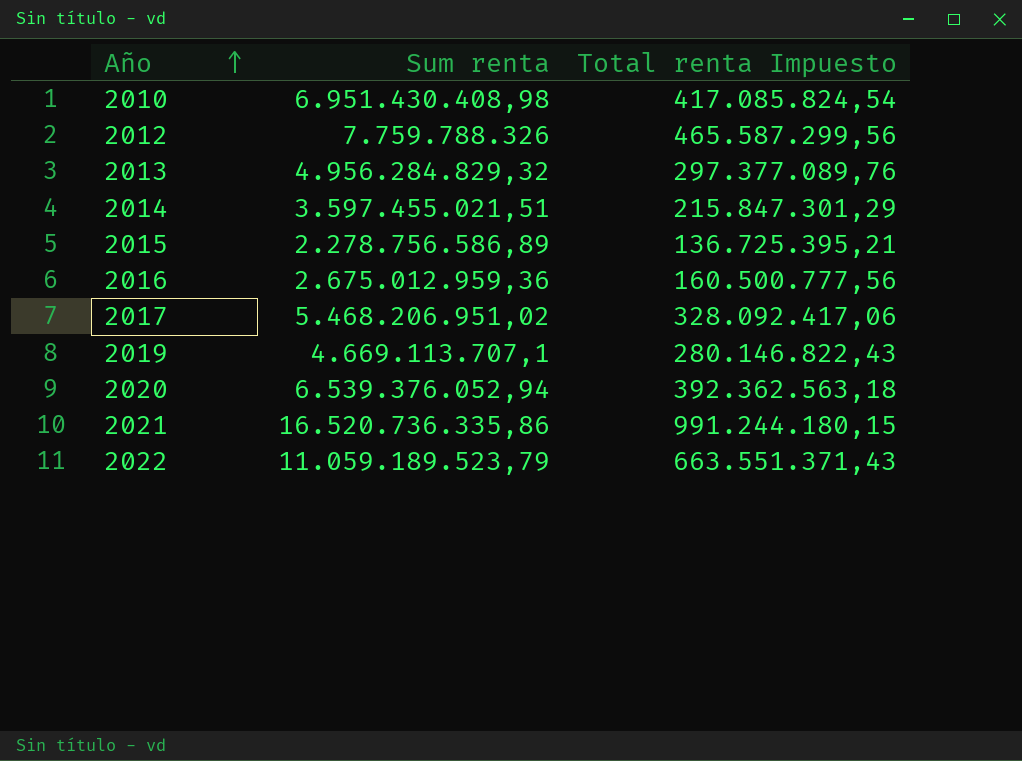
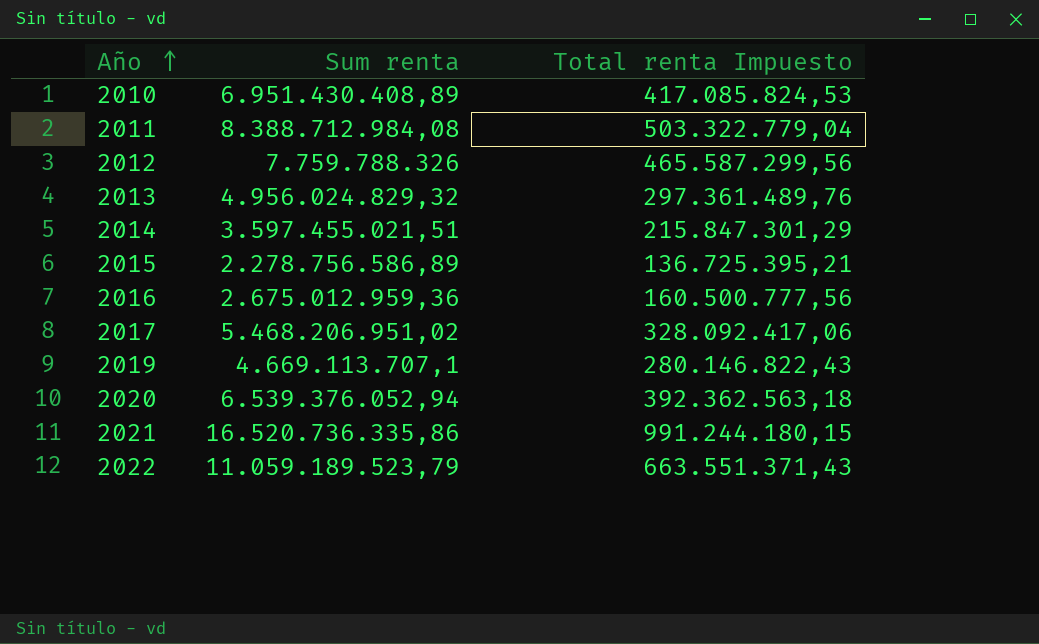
2010 | Sum renta: 6.951.430.408,98 -> 6.951.430.408,89
2010 | Total renta Impuesto: 417.085.824,54 -> 417.085.824,53
row 2011: none -> 8.388.712.984,08 | 503.322.779,04
2013 | Sum renta: 4.956.284.829,32 -> 4.956.024.829,32
2013 | Total renta Impuesto: 297.377.089,76 -> 297.361.489,76

